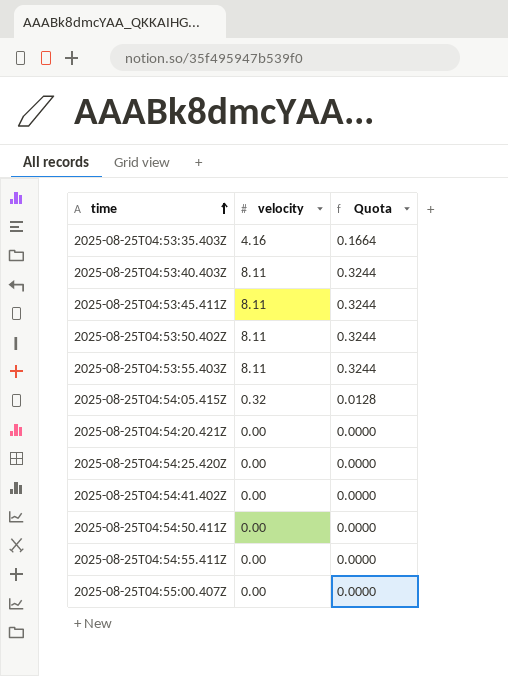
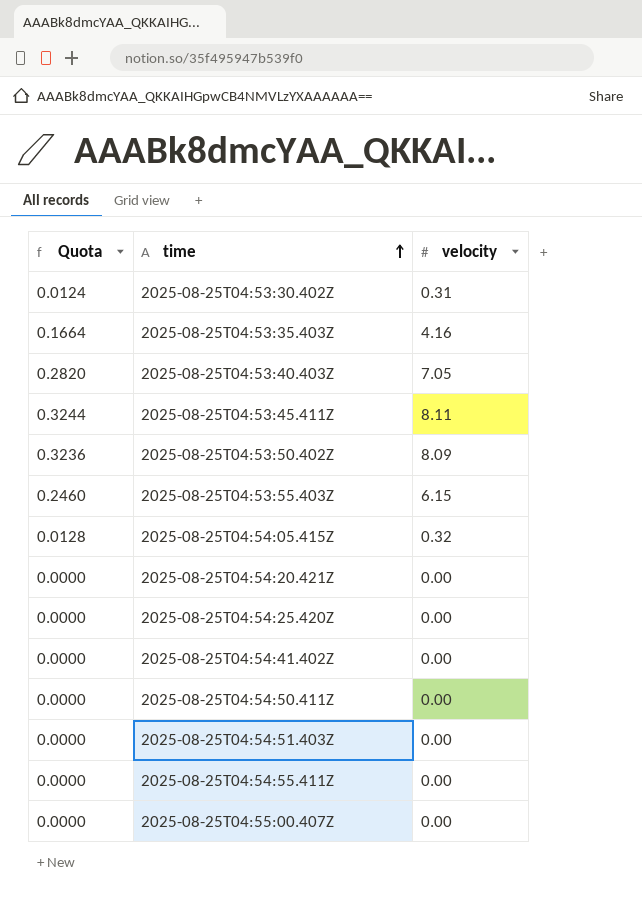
column Quota | position: 3 -> 1
row 2025-08-25T04:53:30.402Z: none -> 0.0124 | 0.31
2025-08-25T04:53:40.403Z | Quota: 0.3244 -> 0.2820
2025-08-25T04:53:40.403Z | velocity: 8.11 -> 7.05
2025-08-25T04:53:50.402Z | Quota: 0.3244 -> 0.3236
2025-08-25T04:53:50.402Z | velocity: 8.11 -> 8.09
2025-08-25T04:53:55.403Z | Quota: 0.3244 -> 0.2460
2025-08-25T04:53:55.403Z | velocity: 8.11 -> 6.15
row 2025-08-25T04:54:51.403Z: none -> 0.0000 | 0.00

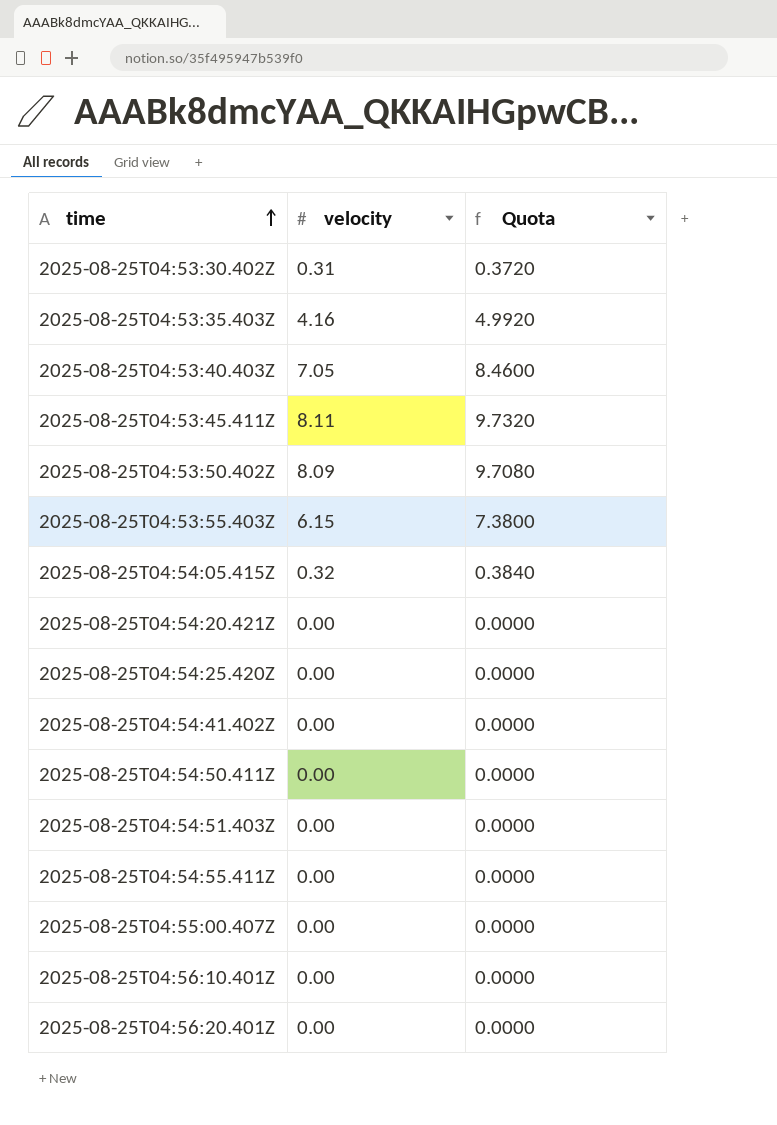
column Quota | formula: [velocity] * 0.04 -> [velocity] * 1.2
column Quota | position: 1 -> 3
row 2025-08-25T04:56:10.401Z: none -> 0.00 | 0.0000
row 2025-08-25T04:56:20.401Z: none -> 0.00 | 0.0000

